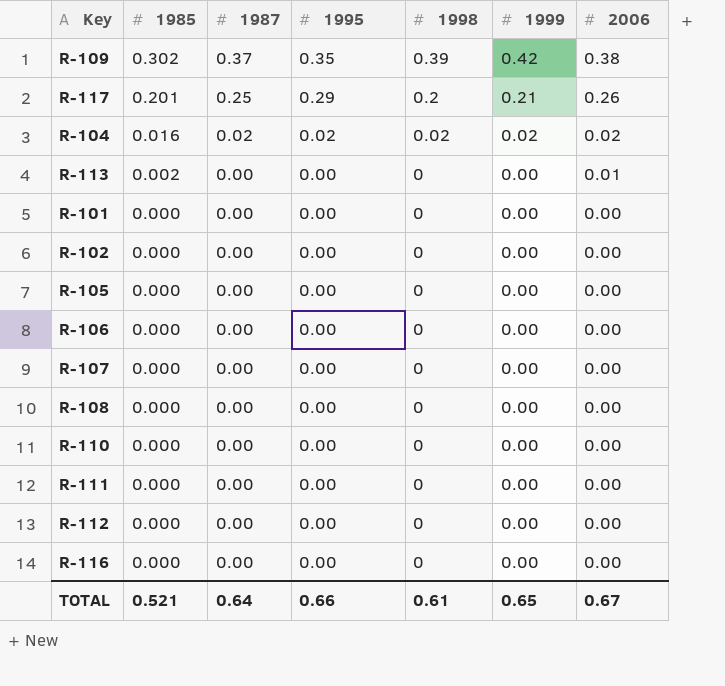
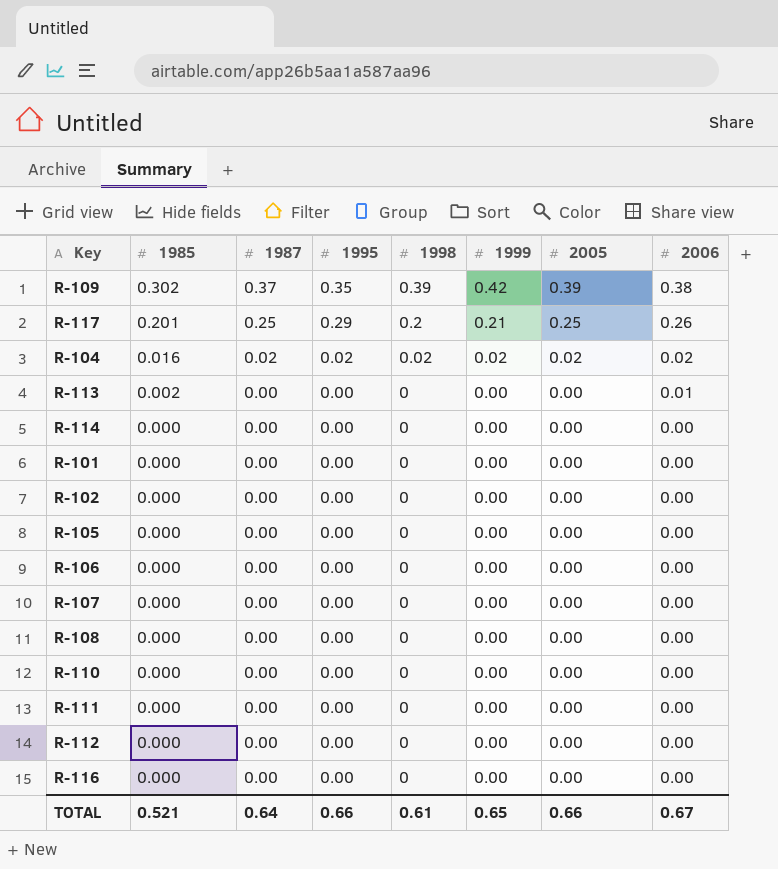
column 2005 | position: none -> 7
row R-114: none -> 0.000 | 0.00 | 0.00 | 0 | 0.00 | 0.00 | 0.00

